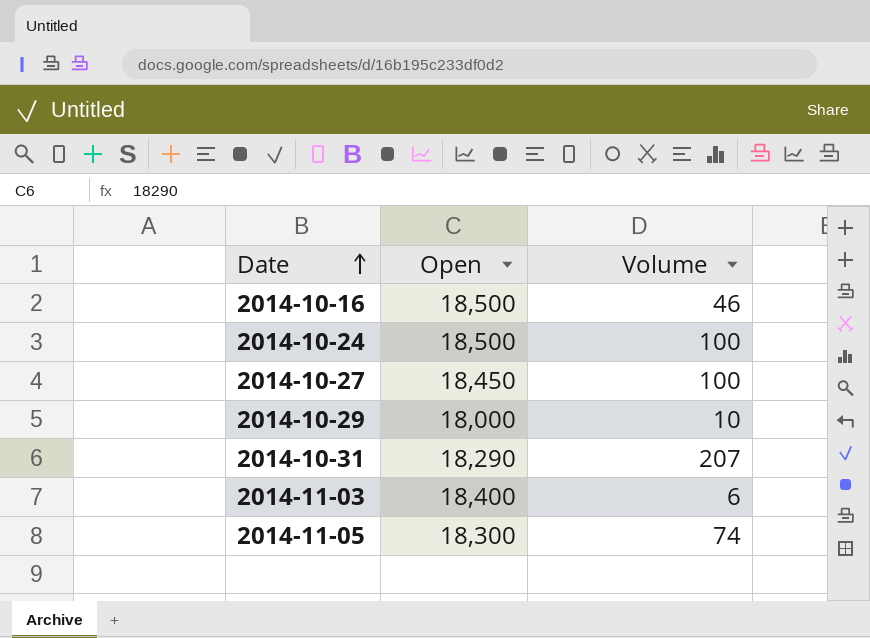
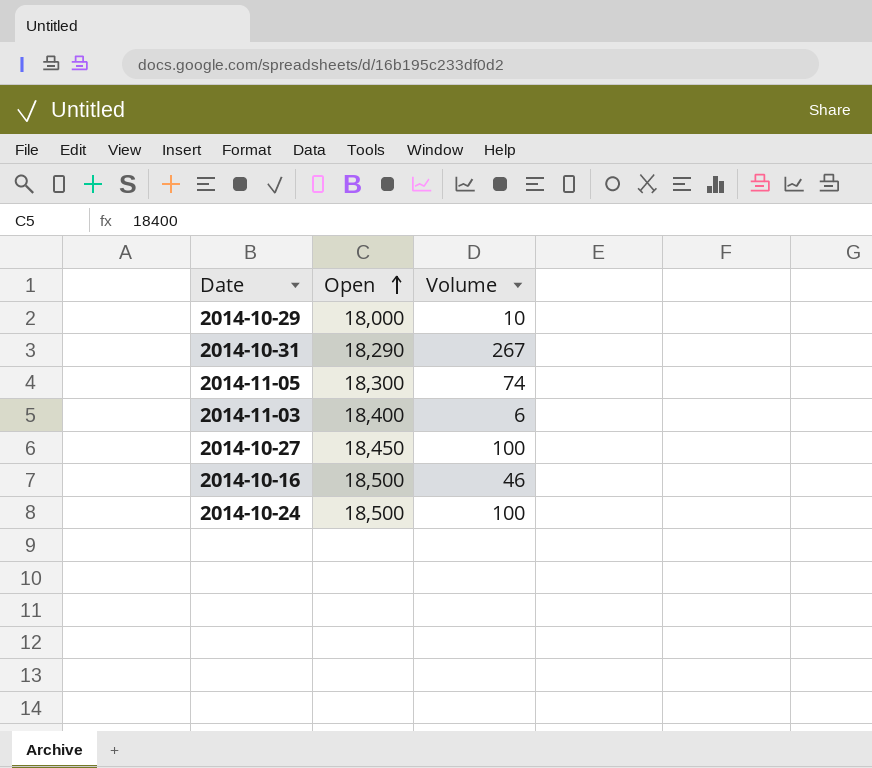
row order: Date ascending -> Open ascending
2014-10-31 | Volume: 207 -> 267

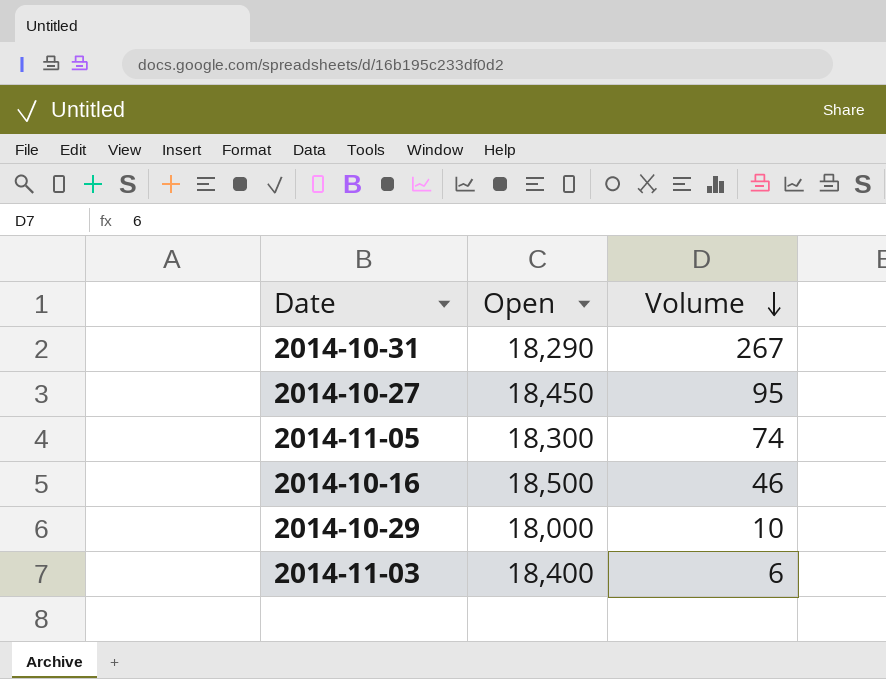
row order: Open ascending -> Volume descending
row 2014-10-24: 18,500 | 100 -> none
2014-10-27 | Volume: 100 -> 95

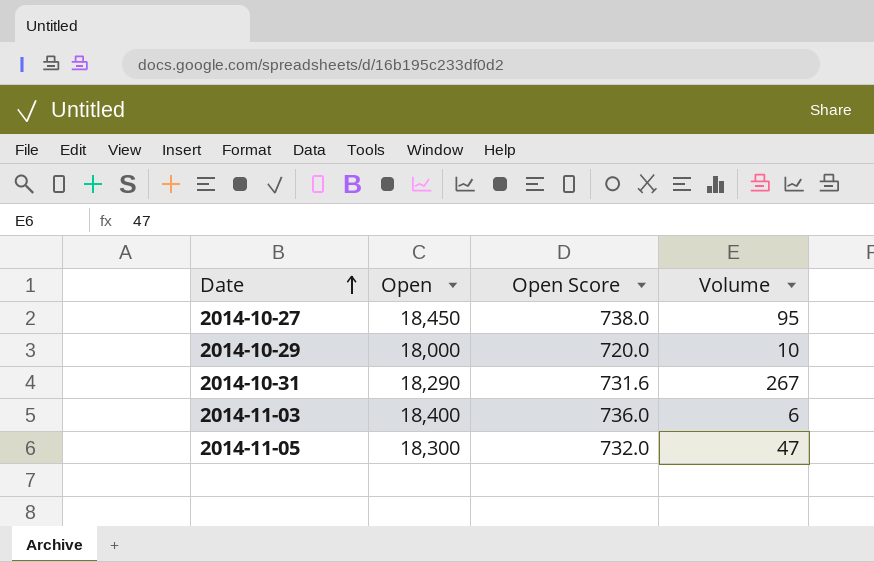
row order: Volume descending -> Date ascending
column Open Score | formula: none -> [Open] * 0.04
row 2014-10-16: 18,500 | 46 -> none
2014-11-05 | Volume: 74 -> 47

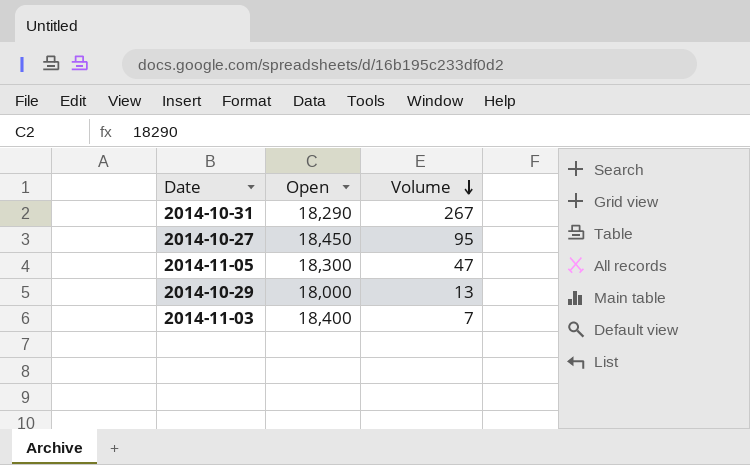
row order: Date ascending -> Volume descending
column Open Score | formula: [Open] * 0.04 -> none
2014-10-29 | Volume: 10 -> 13
2014-11-03 | Volume: 6 -> 7

